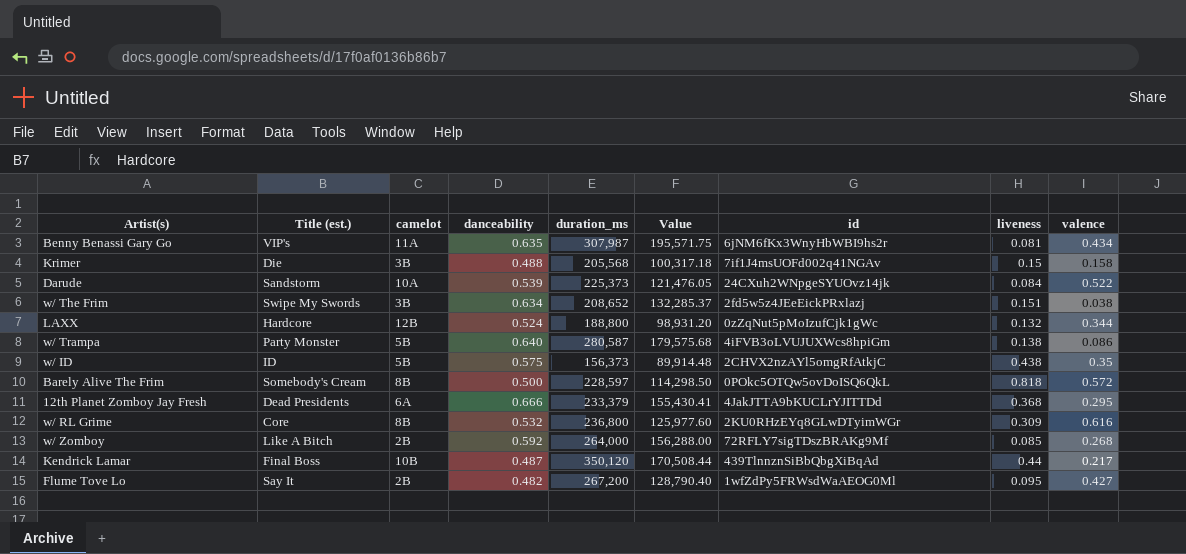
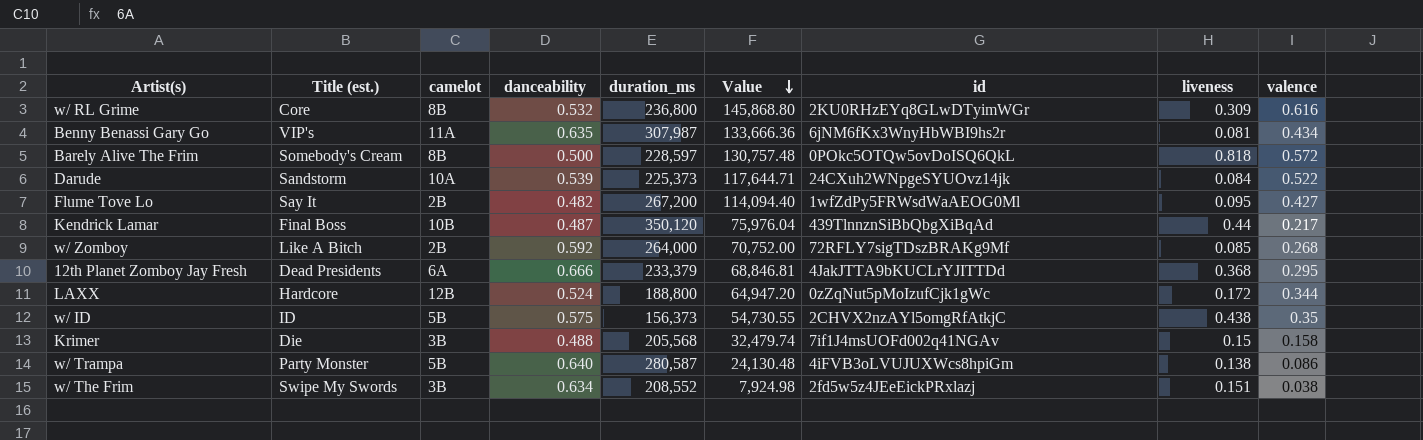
row order: none -> Value descending
column Value | formula: [danceability] * [duration_ms] -> [duration_ms] * [valence]
LAXX | liveness: 0.132 -> 0.172
w/ The Frim | duration_ms: 208,652 -> 208,552

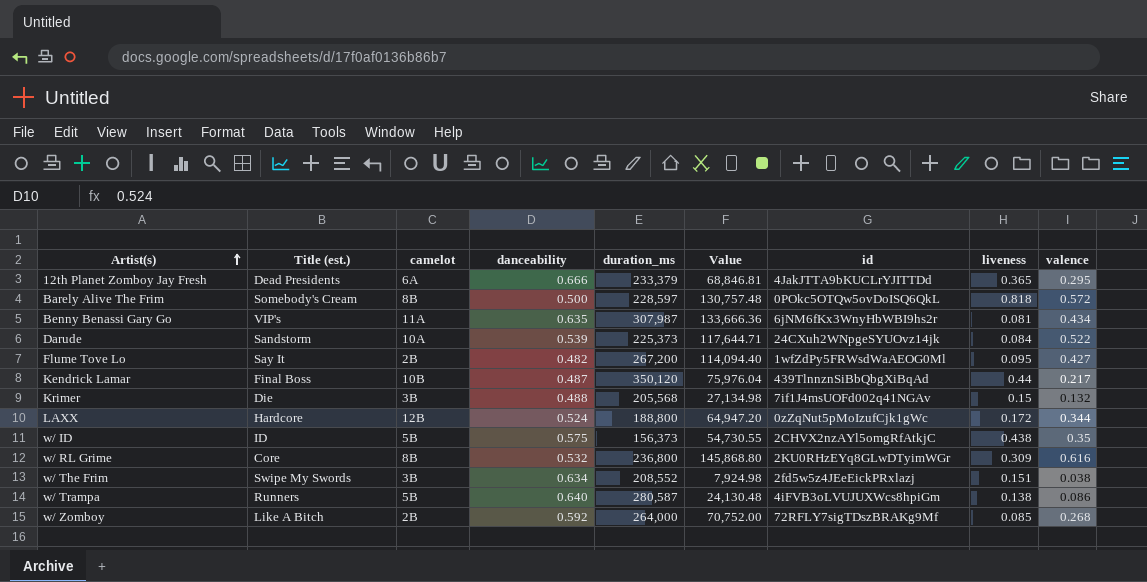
row order: Value descending -> Artist(s) ascending
12th Planet Zomboy Jay Fresh | liveness: 0.368 -> 0.365
Krimer | Value: 32,479.74 -> 27,134.98
Krimer | valence: 0.158 -> 0.132
w/ Trampa | Title (est.): Party Monster -> Runners

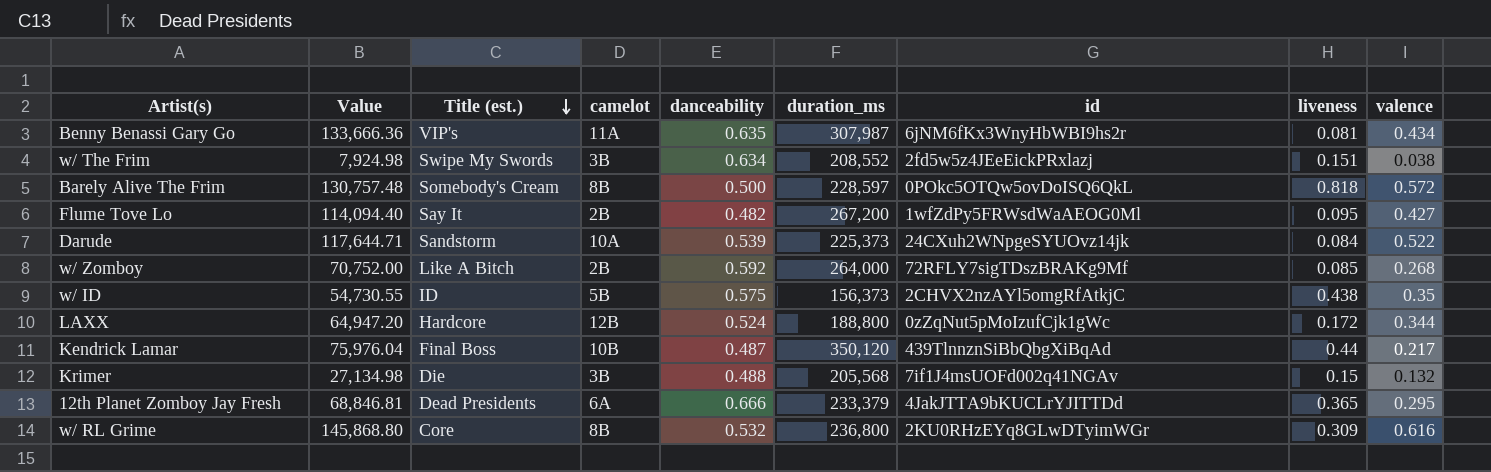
row order: Artist(s) ascending -> Title (est.) descending
column Value | position: 6 -> 2
row w/ Trampa: Runners | 5B | 0.640 | 280,587 | 24,130.48 | 4iFVB3oLVUJUXWcs8hpiGm | 0.138 | 0.086 -> none

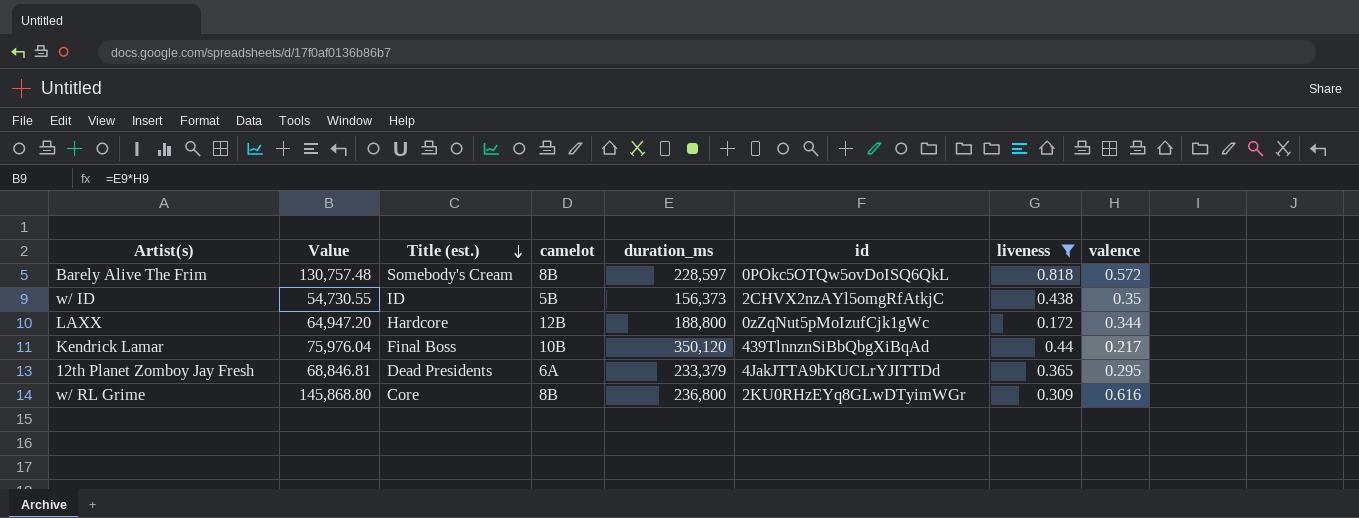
filter: none -> liveness >= 0.172
column danceability | position: 5 -> none

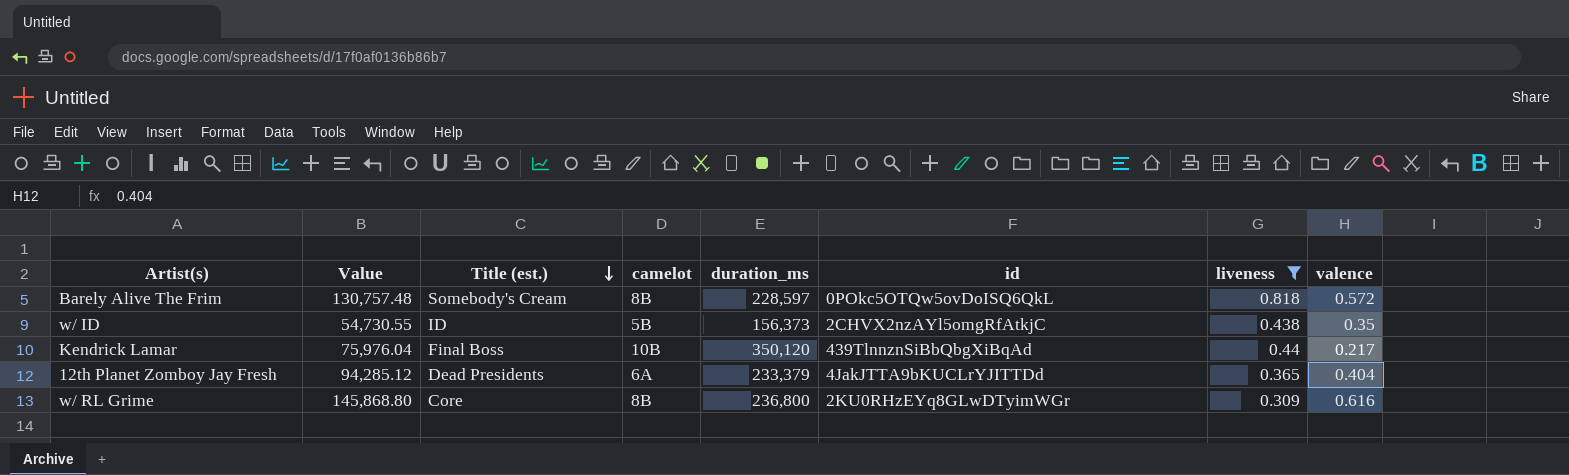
row LAXX: 64,947.20 | Hardcore | 12B | 188,800 | 0zZqNut5pMoIzufCjk1gWc | 0.172 | 0.344 -> none
12th Planet Zomboy Jay Fresh | Value: 68,846.81 -> 94,285.12
12th Planet Zomboy Jay Fresh | valence: 0.295 -> 0.404

